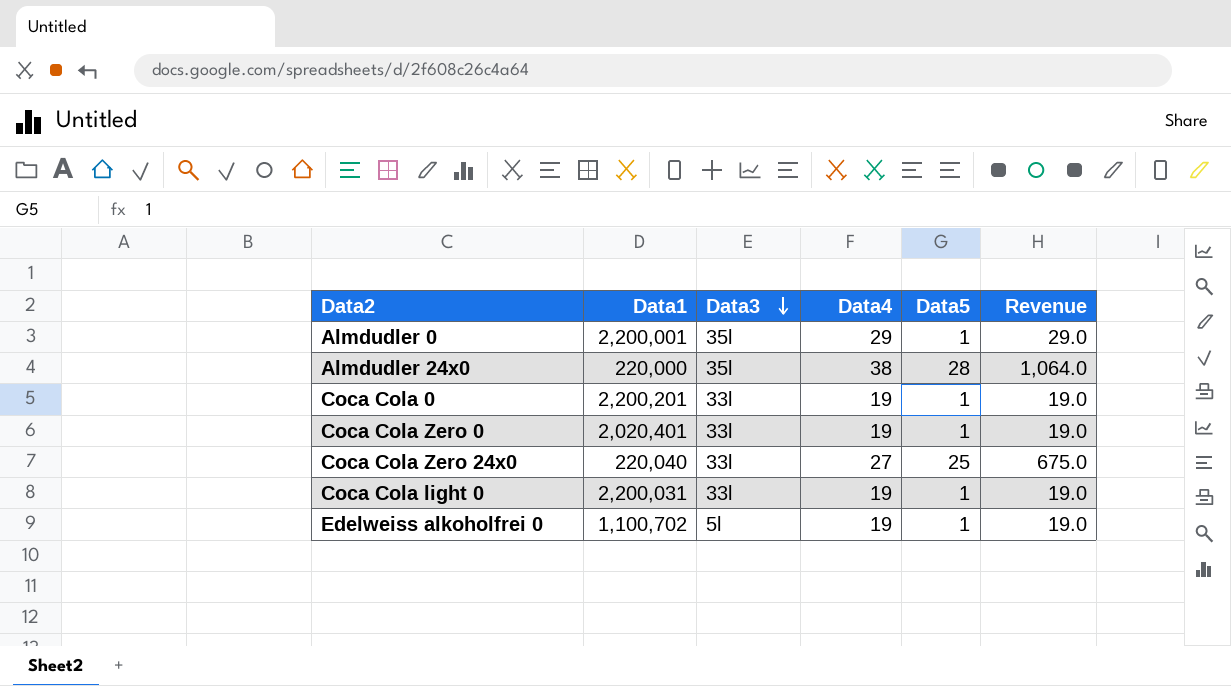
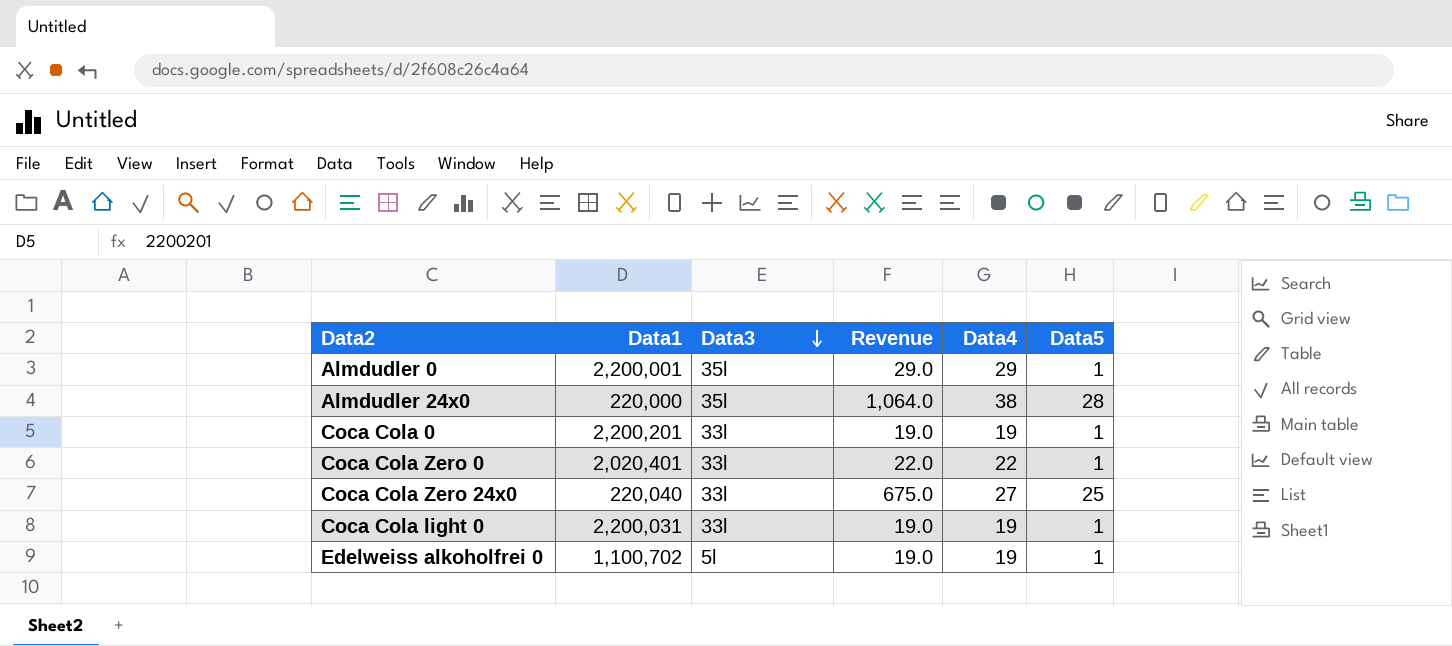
column Revenue | position: 6 -> 4
Coca Cola Zero 0 | Revenue: 19.0 -> 22.0
Coca Cola Zero 0 | Data4: 19 -> 22

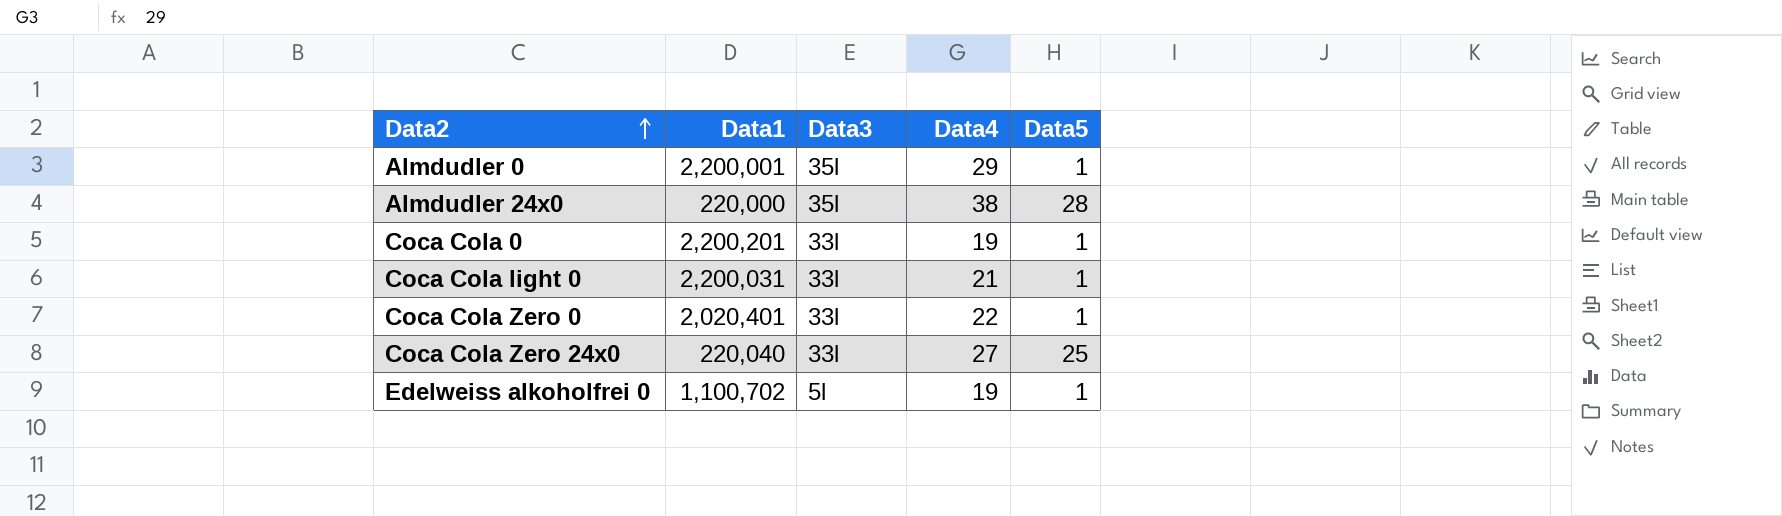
row order: Data3 descending -> Data2 ascending
column Revenue | formula: [Data4] * [Data5] -> none
Coca Cola light 0 | Data4: 19 -> 21

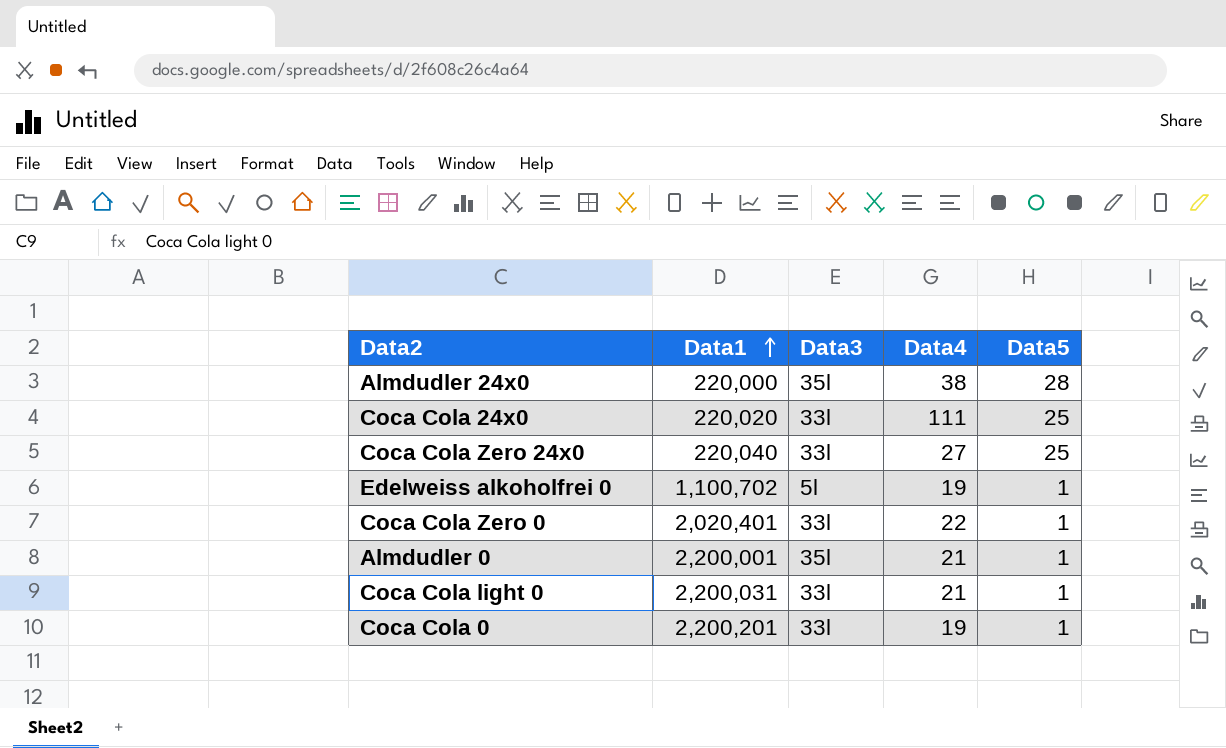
row order: Data2 ascending -> Data1 ascending
row Coca Cola 24x0: none -> 220,020 | 33l | 111 | 25
Almdudler 0 | Data4: 29 -> 21

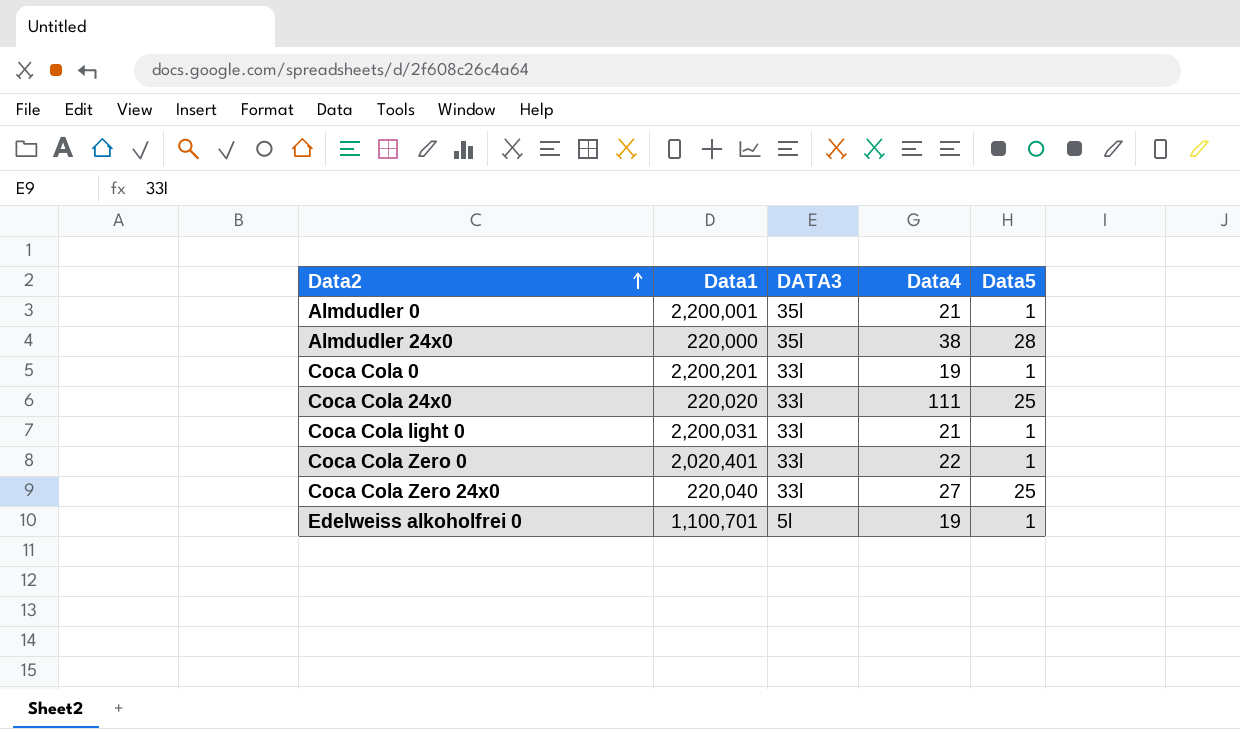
row order: Data1 ascending -> Data2 ascending
column name: Data3 -> DATA3
Edelweiss alkoholfrei 0 | Data1: 1,100,702 -> 1,100,701

